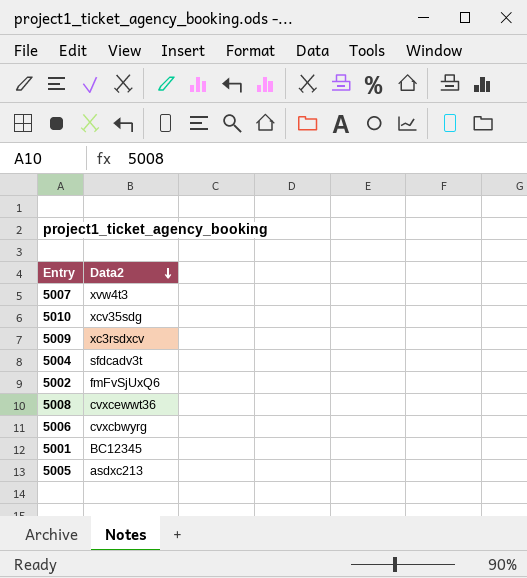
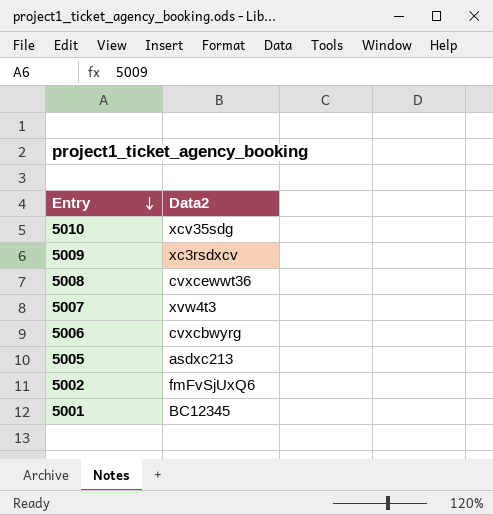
row order: Data2 descending -> Entry descending
row 5004: sfdcadv3t -> none

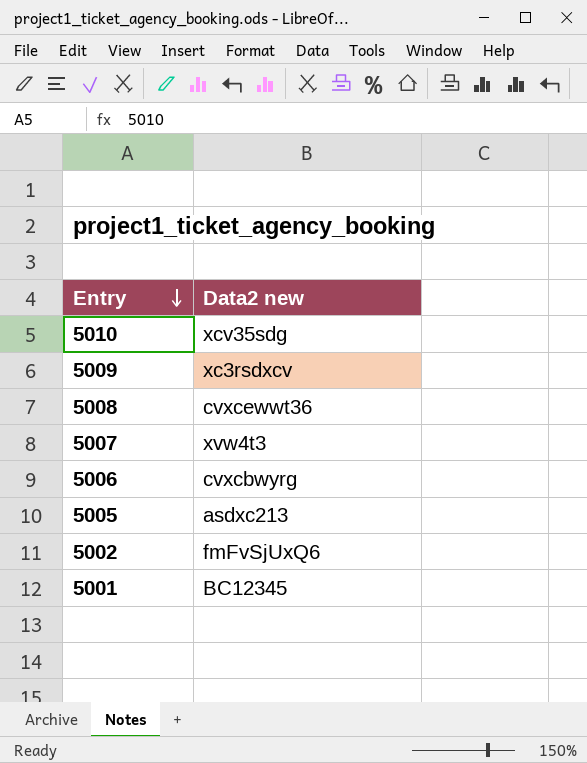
column name: Data2 -> Data2 new

